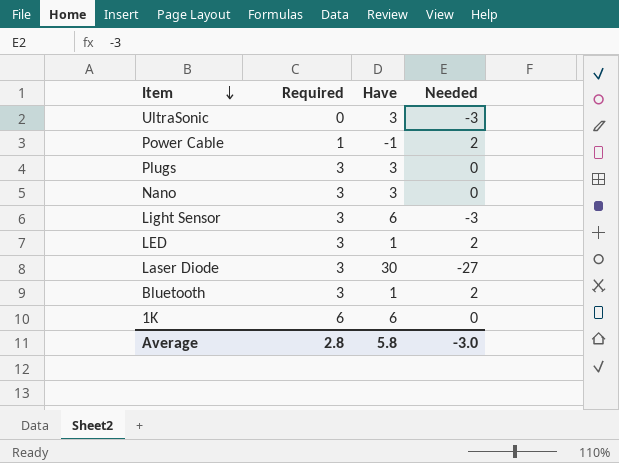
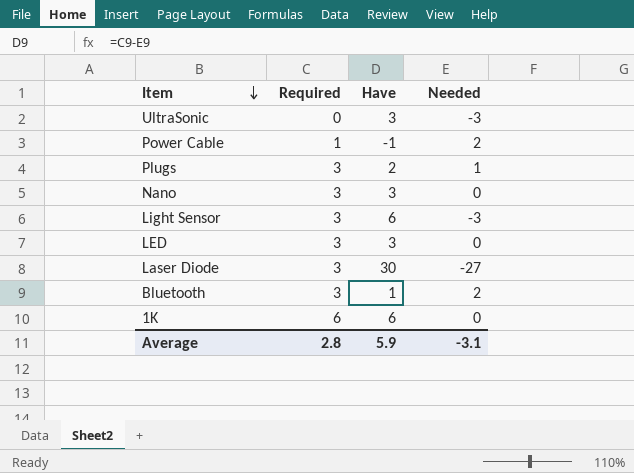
Plugs | Have: 3 -> 2
Plugs | Needed: 0 -> 1
LED | Have: 1 -> 3
LED | Needed: 2 -> 0
Average | Have: 5.8 -> 5.9
Average | Needed: -3.0 -> -3.1

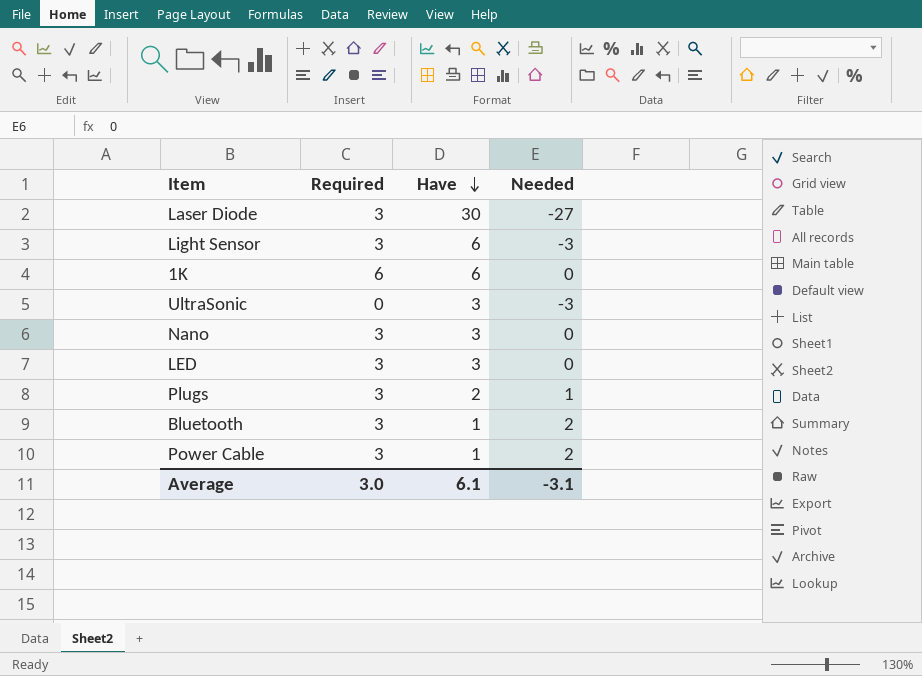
row order: Item descending -> Have descending
Power Cable | Required: 1 -> 3
Power Cable | Have: -1 -> 1
Average | Required: 2.8 -> 3.0
Average | Have: 5.9 -> 6.1

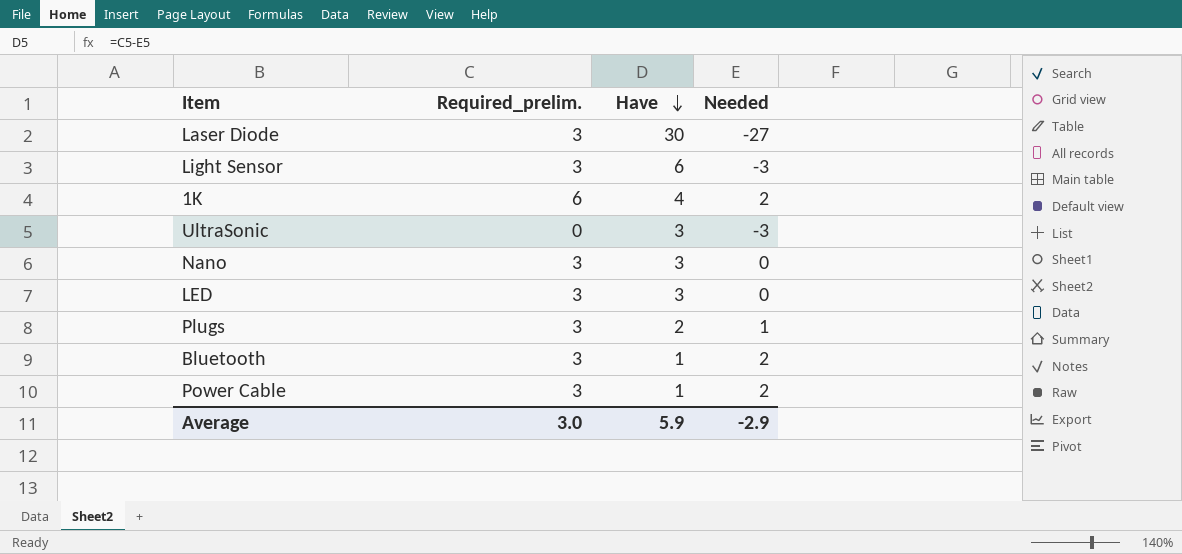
column name: Required -> Required_prelim.
1K | Have: 6 -> 4
1K | Needed: 0 -> 2
Average | Have: 6.1 -> 5.9
Average | Needed: -3.1 -> -2.9

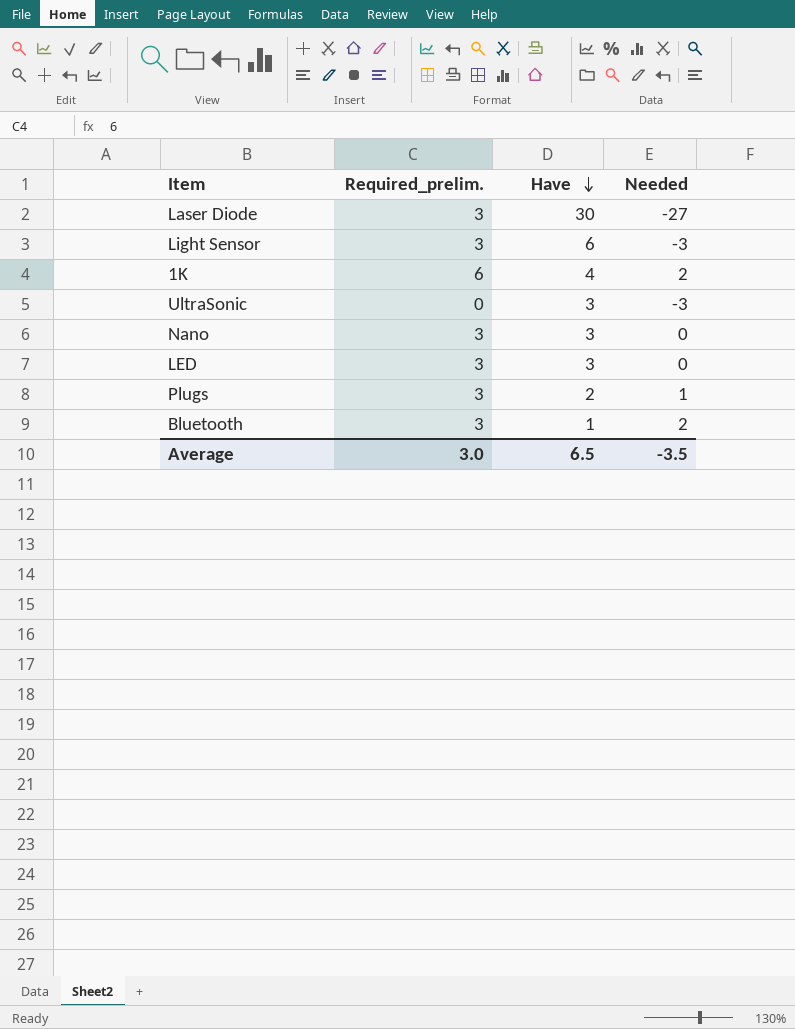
row Power Cable: 3 | 1 | 2 -> none
Average | Have: 5.9 -> 6.5
Average | Needed: -2.9 -> -3.5

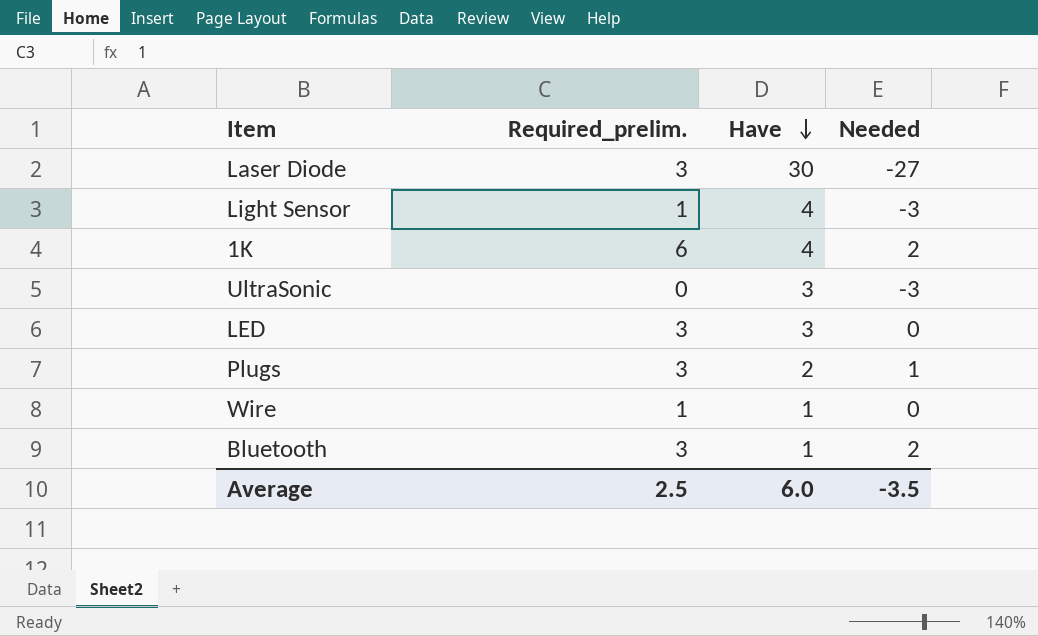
row Nano: 3 | 3 | 0 -> none
Light Sensor | Required_prelim.: 3 -> 1
Light Sensor | Have: 6 -> 4
row Wire: none -> 1 | 1 | 0
Average | Required_prelim.: 3.0 -> 2.5
Average | Have: 6.5 -> 6.0

